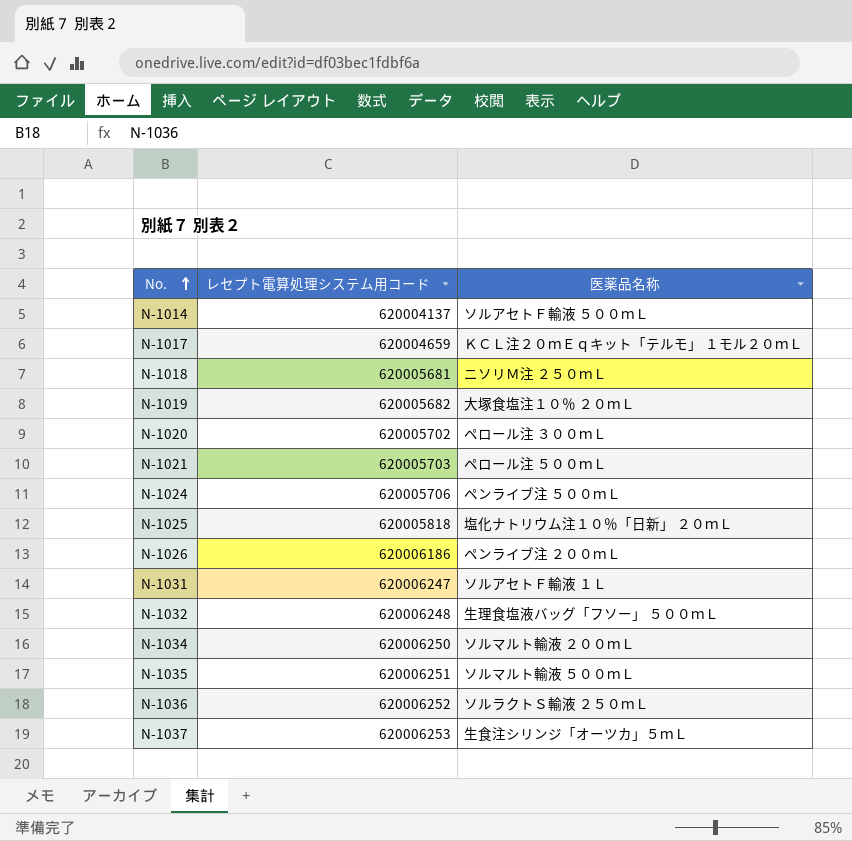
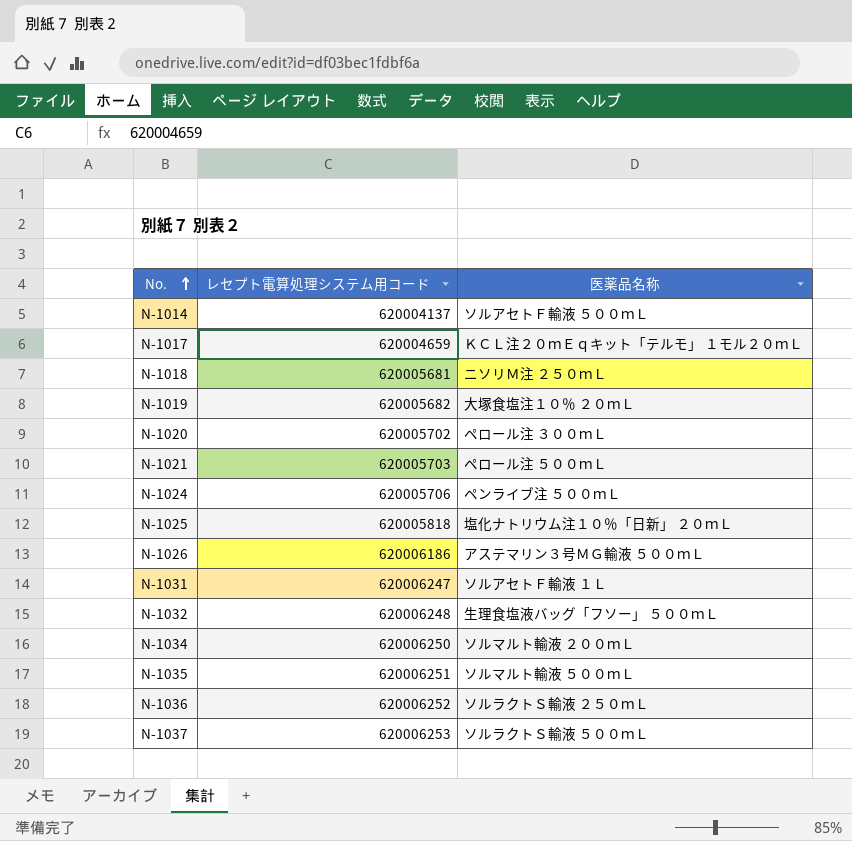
N-1026 | 医薬品名称: ペンライブ注 ２００ｍＬ -> アステマリン３号ＭＧ輸液 ５００ｍＬ
N-1037 | 医薬品名称: 生食注シリンジ「オーツカ」５ｍＬ -> ソルラクトＳ輸液 ５００ｍＬ

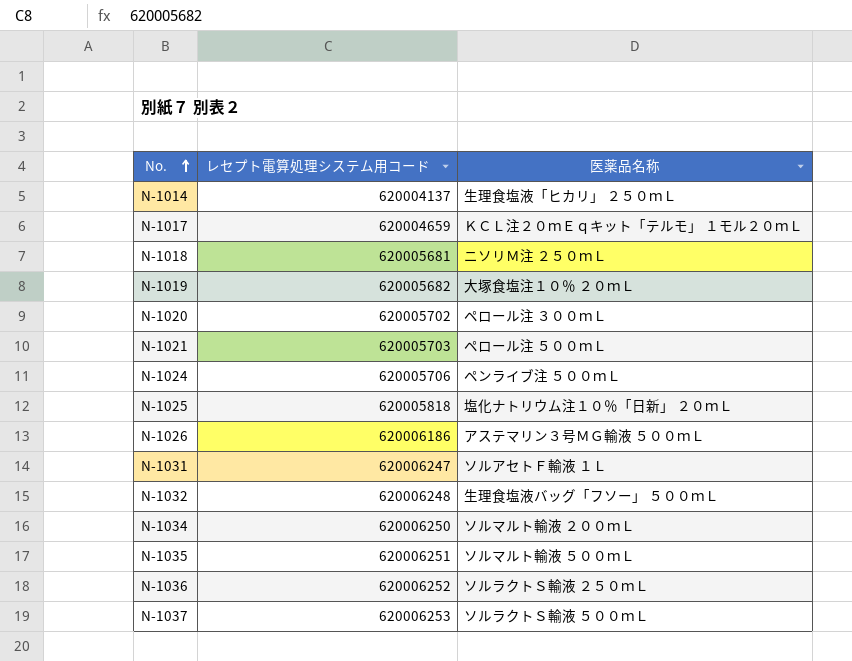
N-1014 | 医薬品名称: ソルアセトＦ輸液 ５００ｍＬ -> 生理食塩液「ヒカリ」 ２５０ｍＬ

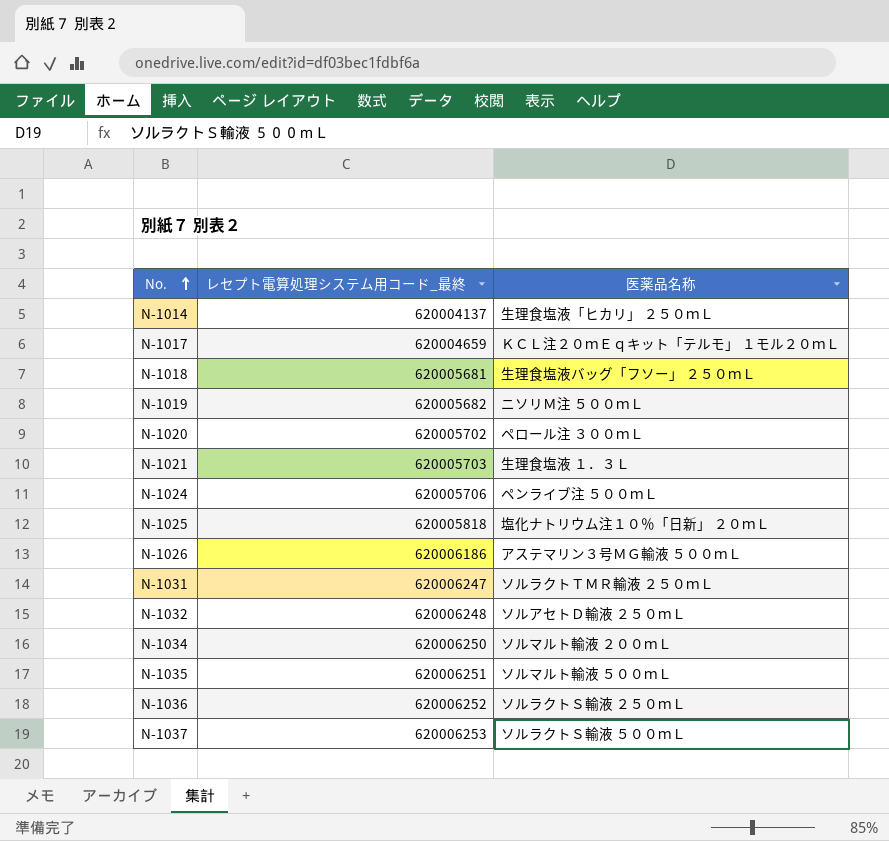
column name: レセプト電算処理システム用コード -> レセプト電算処理システム用コード_最終
N-1018 | 医薬品名称: ニソリＭ注 ２５０ｍＬ -> 生理食塩液バッグ「フソー」 ２５０ｍＬ
N-1019 | 医薬品名称: 大塚食塩注１０％ ２０ｍＬ -> ニソリＭ注 ５００ｍＬ
N-1021 | 医薬品名称: ペロール注 ５００ｍＬ -> 生理食塩液 １．３Ｌ
N-1031 | 医薬品名称: ソルアセトＦ輸液 １Ｌ -> ソルラクトＴＭＲ輸液 ２５０ｍＬ
N-1032 | 医薬品名称: 生理食塩液バッグ「フソー」 ５００ｍＬ -> ソルアセトＤ輸液 ２５０ｍＬ

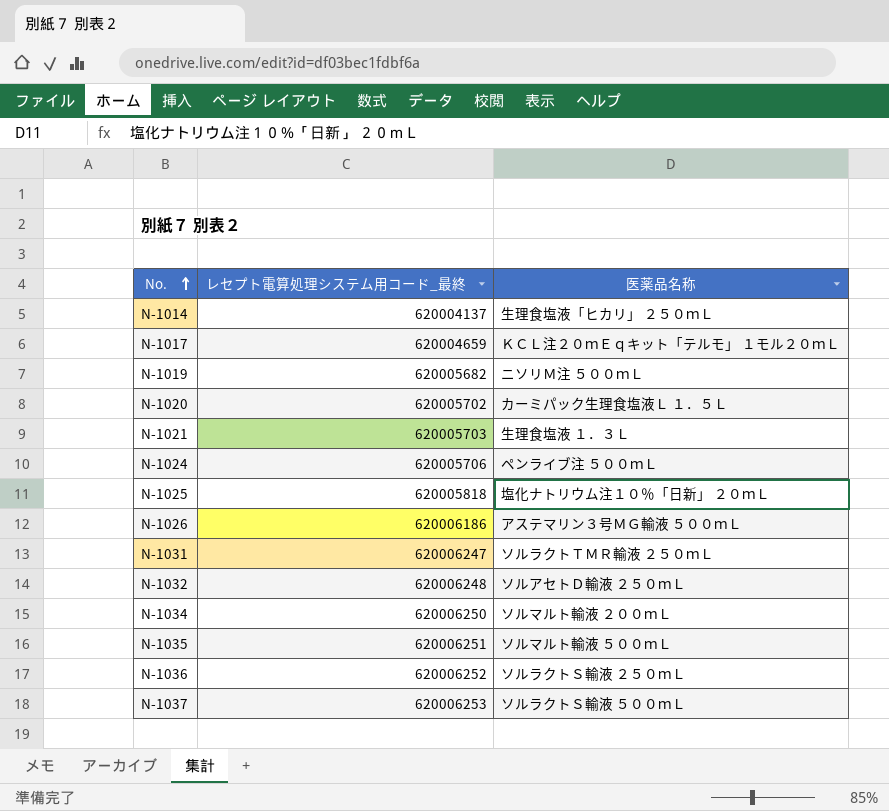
row N-1018: 620005681 | 生理食塩液バッグ「フソー」 ２５０ｍＬ -> none
N-1020 | 医薬品名称: ペロール注 ３００ｍＬ -> カーミパック生理食塩液Ｌ １．５Ｌ

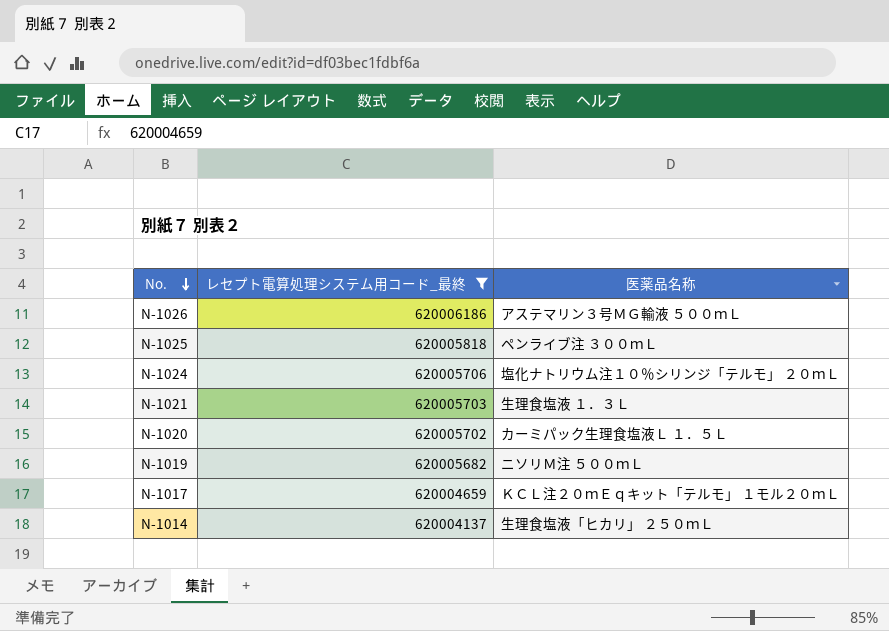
filter: none -> レセプト電算処理システム用コード_最終 <= 620006186
row order: No. ascending -> No. descending
N-1025 | 医薬品名称: 塩化ナトリウム注１０％「日新」 ２０ｍＬ -> ペンライブ注 ３００ｍＬ
N-1024 | 医薬品名称: ペンライブ注 ５００ｍＬ -> 塩化ナトリウム注１０％シリンジ「テルモ」 ２０ｍＬ

